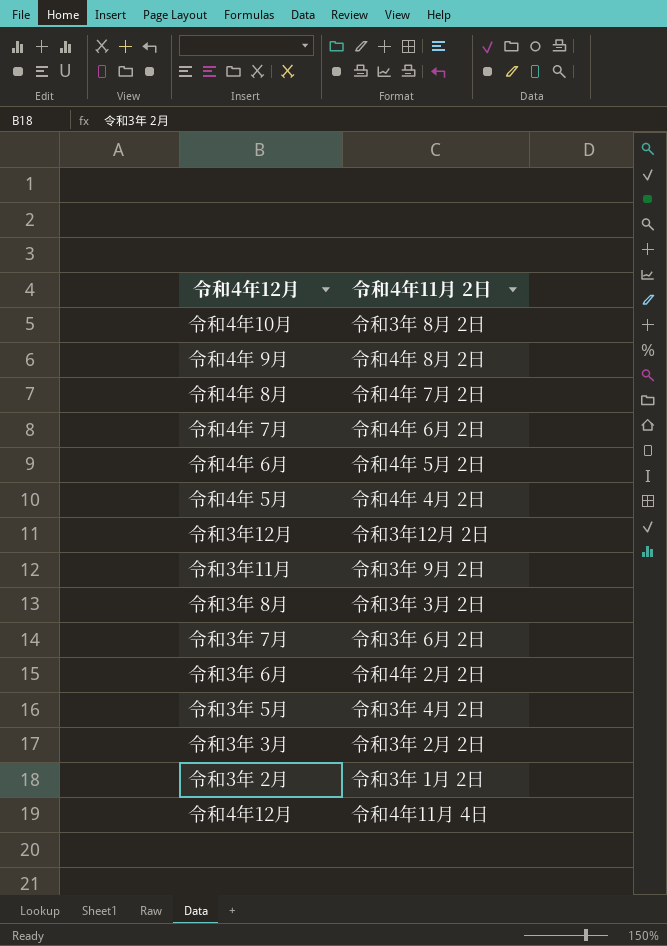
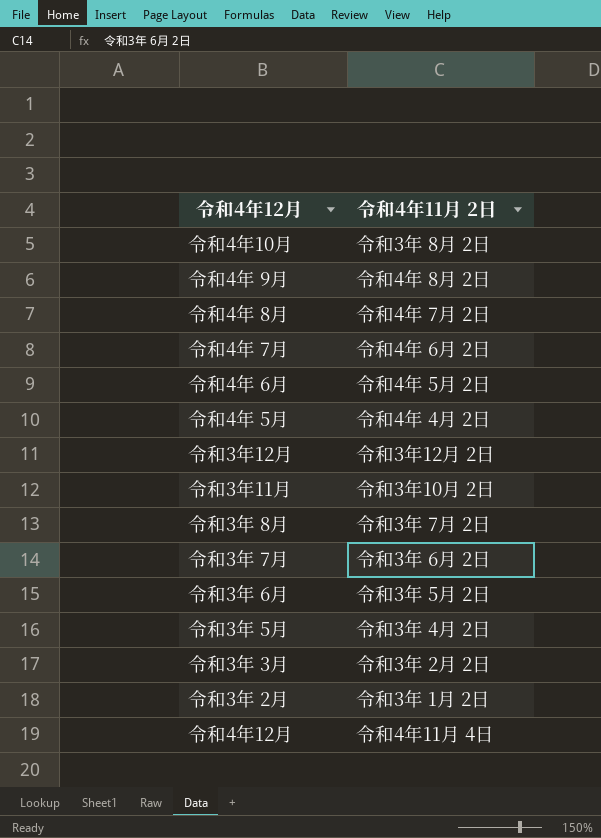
令和3年11月 | 令和4年11月 2日: 令和3年 9月 2日 -> 令和3年10月 2日
令和3年 8月 | 令和4年11月 2日: 令和3年 3月 2日 -> 令和3年 7月 2日
令和3年 6月 | 令和4年11月 2日: 令和4年 2月 2日 -> 令和3年 5月 2日

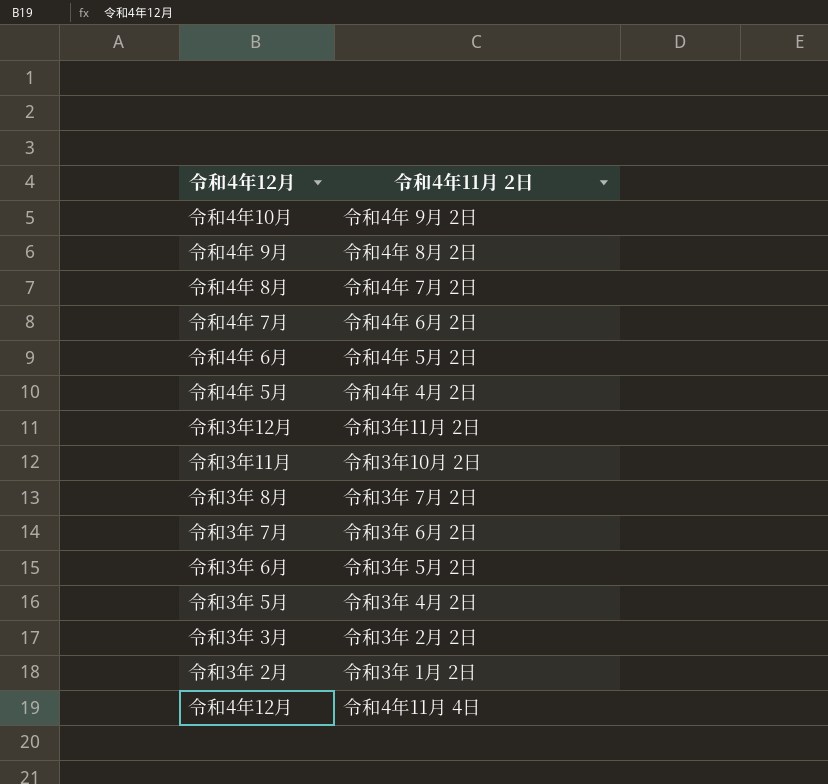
令和4年10月 | 令和4年11月 2日: 令和3年 8月 2日 -> 令和4年 9月 2日
令和3年12月 | 令和4年11月 2日: 令和3年12月 2日 -> 令和3年11月 2日

